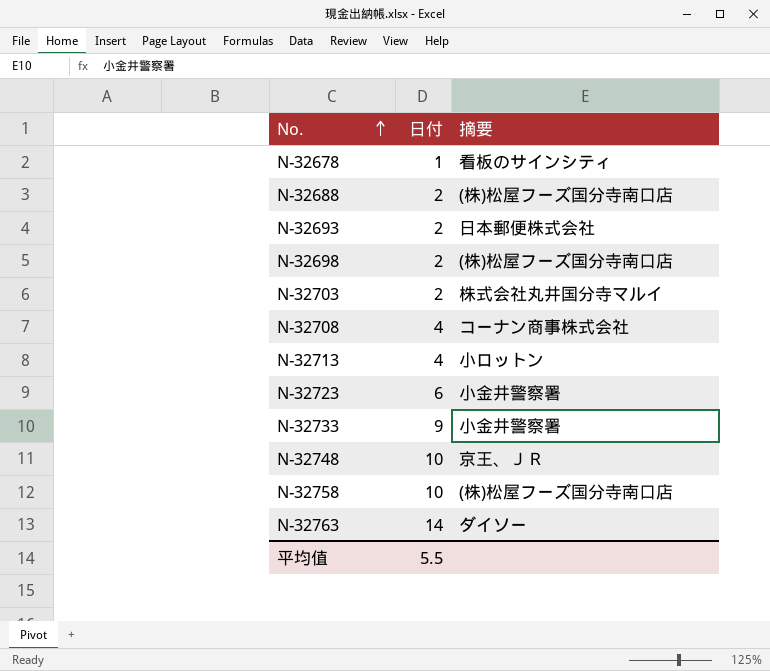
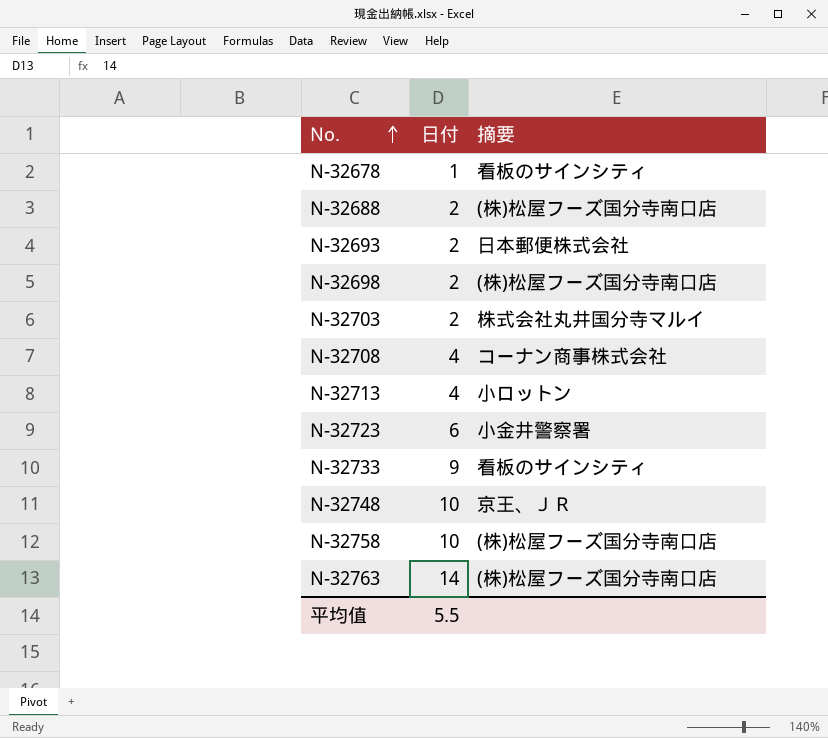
N-32733 | 摘要: 小金井警察署 -> 看板のサインシティ
N-32763 | 摘要: ダイソー -> (株)松屋フーズ国分寺南口店

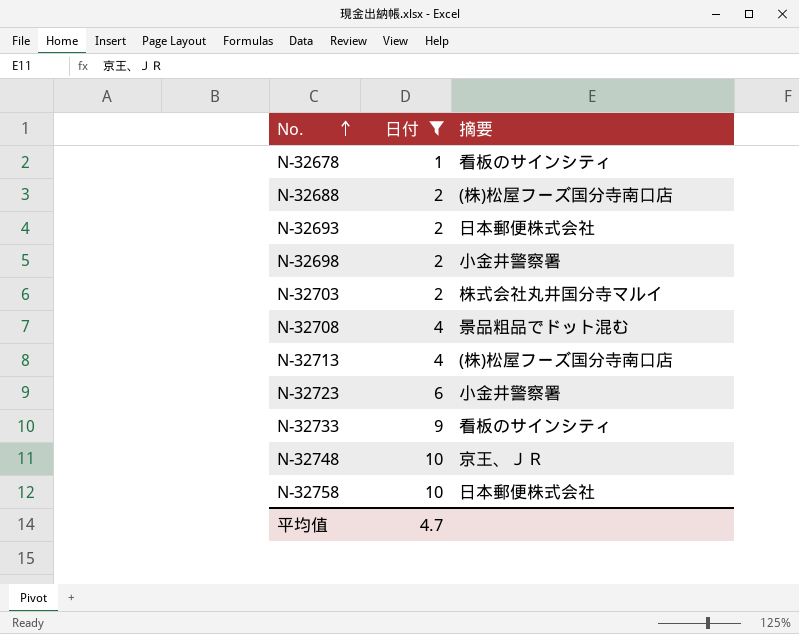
filter: none -> 日付 != 14
N-32698 | 摘要: (株)松屋フーズ国分寺南口店 -> 小金井警察署
N-32708 | 摘要: コーナン商事株式会社 -> 景品粗品でドット混む
N-32713 | 摘要: 小ロットン -> (株)松屋フーズ国分寺南口店
N-32758 | 摘要: (株)松屋フーズ国分寺南口店 -> 日本郵便株式会社
平均值 | 日付: 5.5 -> 4.7

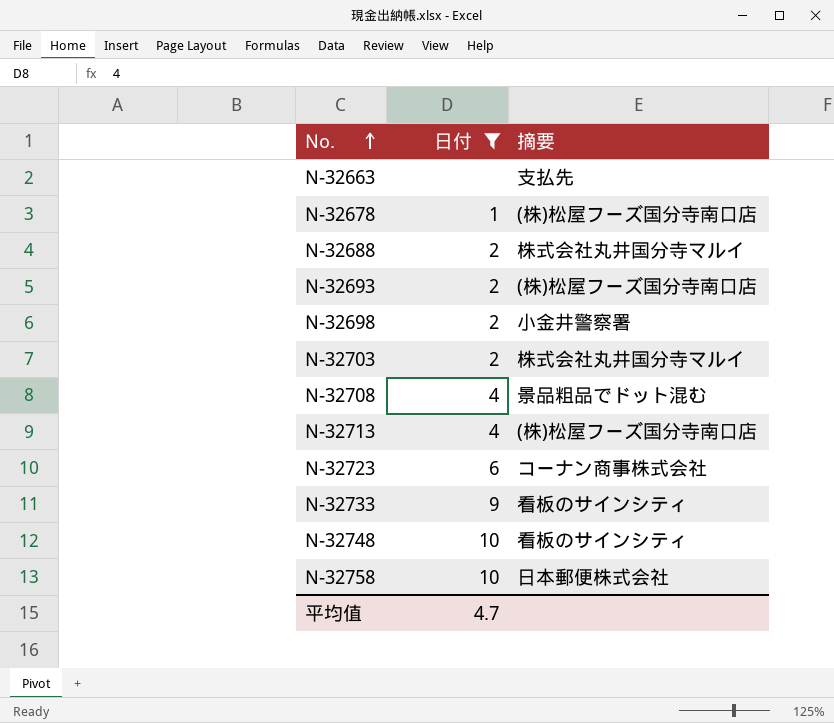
row N-32663: none -> none | 支払先
N-32678 | 摘要: 看板のサインシティ -> (株)松屋フーズ国分寺南口店
N-32688 | 摘要: (株)松屋フーズ国分寺南口店 -> 株式会社丸井国分寺マルイ
N-32693 | 摘要: 日本郵便株式会社 -> (株)松屋フーズ国分寺南口店
N-32723 | 摘要: 小金井警察署 -> コーナン商事株式会社
N-32748 | 摘要: 京王、ＪＲ -> 看板のサインシティ

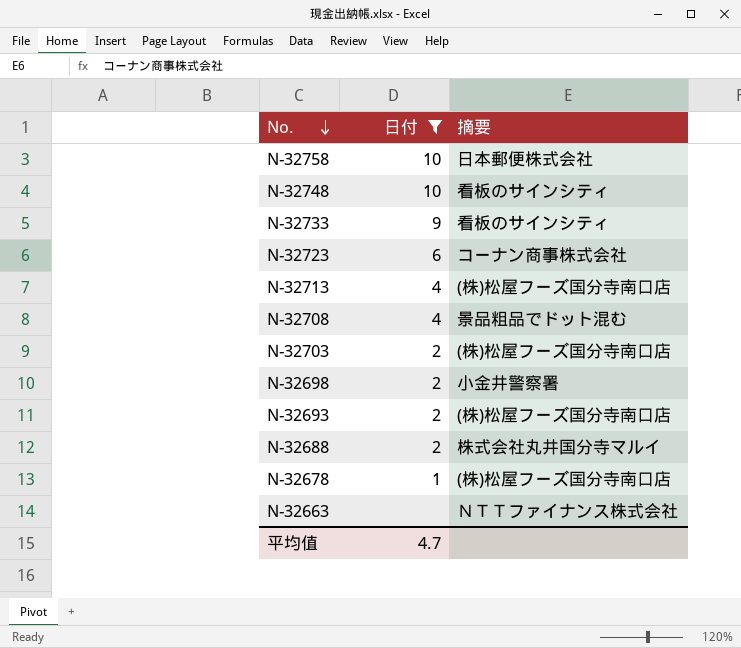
row order: No. ascending -> No. descending
N-32703 | 摘要: 株式会社丸井国分寺マルイ -> (株)松屋フーズ国分寺南口店
N-32663 | 摘要: 支払先 -> ＮＴＴファイナンス株式会社

